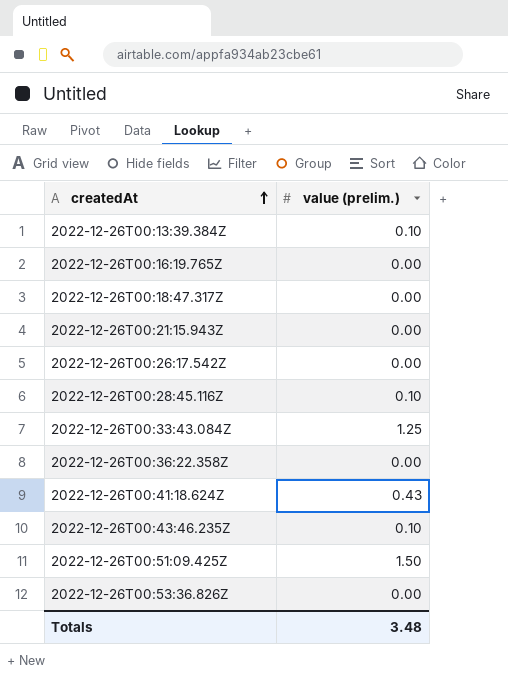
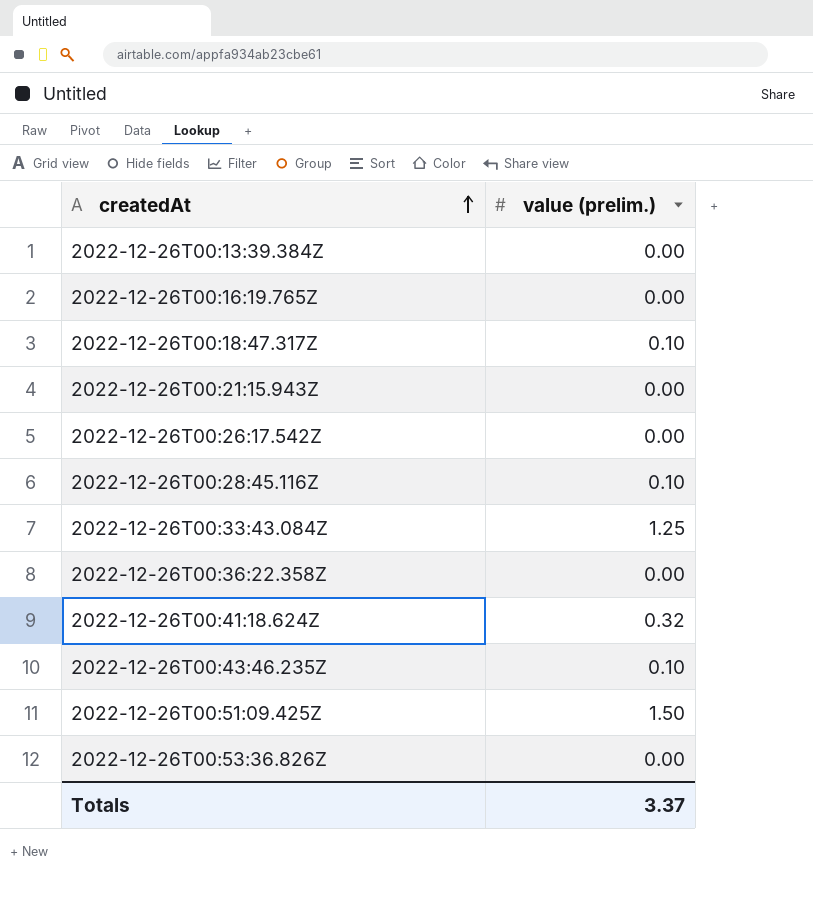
2022-12-26T00:13:39.384Z | value (prelim.): 0.10 -> 0.00
2022-12-26T00:18:47.317Z | value (prelim.): 0.00 -> 0.10
2022-12-26T00:41:18.624Z | value (prelim.): 0.43 -> 0.32
Totals | value (prelim.): 3.48 -> 3.37

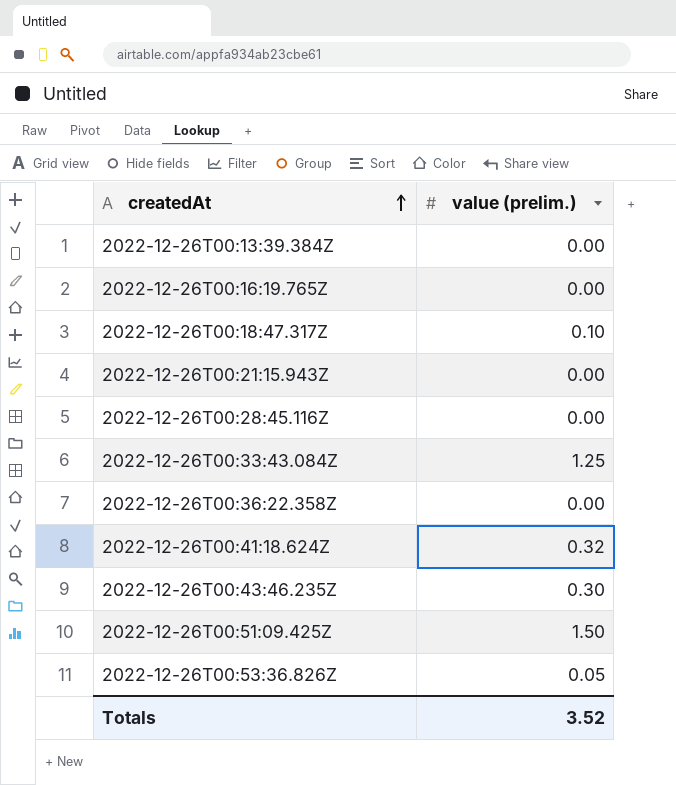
row 2022-12-26T00:26:17.542Z: 0.00 -> none
2022-12-26T00:28:45.116Z | value (prelim.): 0.10 -> 0.00
2022-12-26T00:43:46.235Z | value (prelim.): 0.10 -> 0.30
2022-12-26T00:53:36.826Z | value (prelim.): 0.00 -> 0.05
Totals | value (prelim.): 3.37 -> 3.52

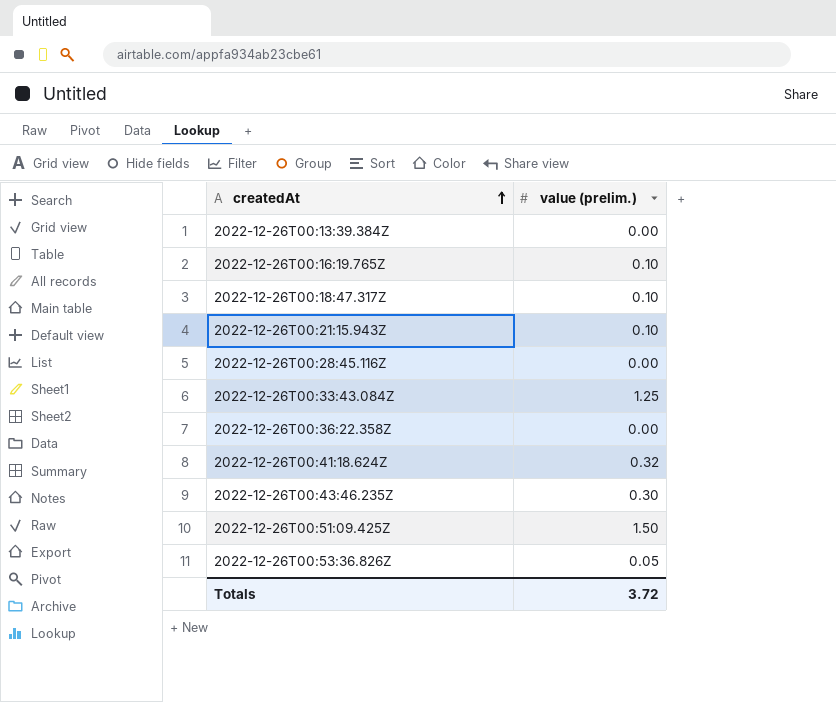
2022-12-26T00:16:19.765Z | value (prelim.): 0.00 -> 0.10
2022-12-26T00:21:15.943Z | value (prelim.): 0.00 -> 0.10
Totals | value (prelim.): 3.52 -> 3.72

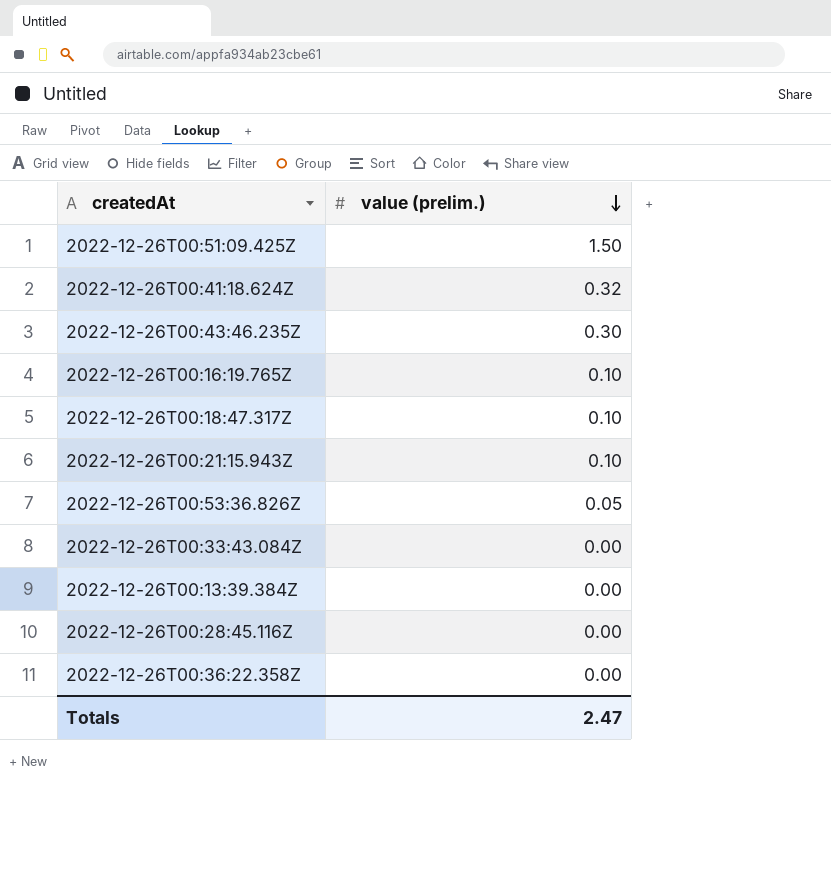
row order: createdAt ascending -> value (prelim.) descending
2022-12-26T00:33:43.084Z | value (prelim.): 1.25 -> 0.00
Totals | value (prelim.): 3.72 -> 2.47

